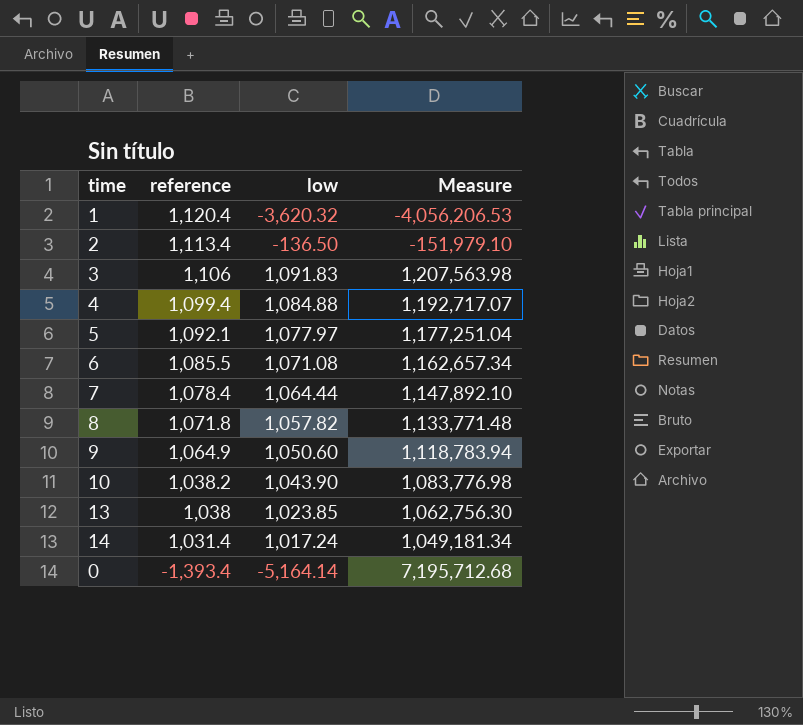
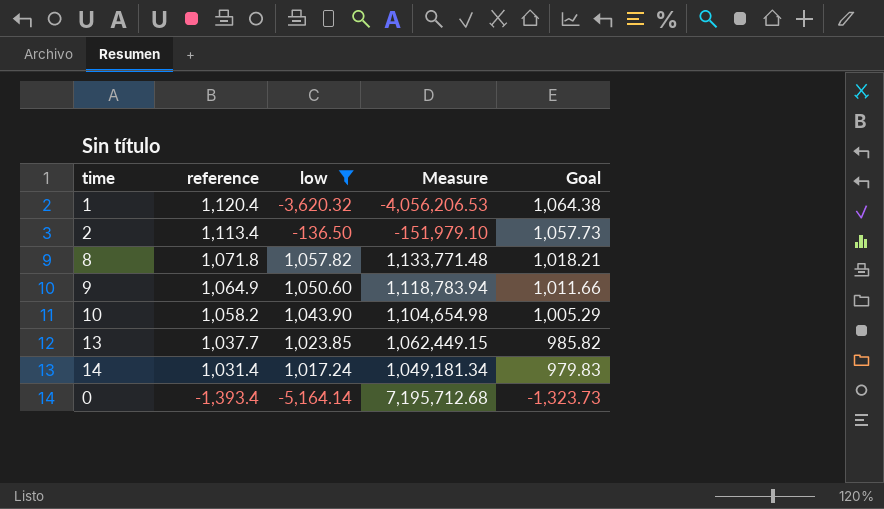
filter: none -> low <= 1,057.82
column Goal | formula: none -> [reference] * 0.95
10 | reference: 1,038.2 -> 1,058.2
10 | Measure: 1,083,776.98 -> 1,104,654.98
13 | reference: 1,038 -> 1,037.7
13 | Measure: 1,062,756.30 -> 1,062,449.15

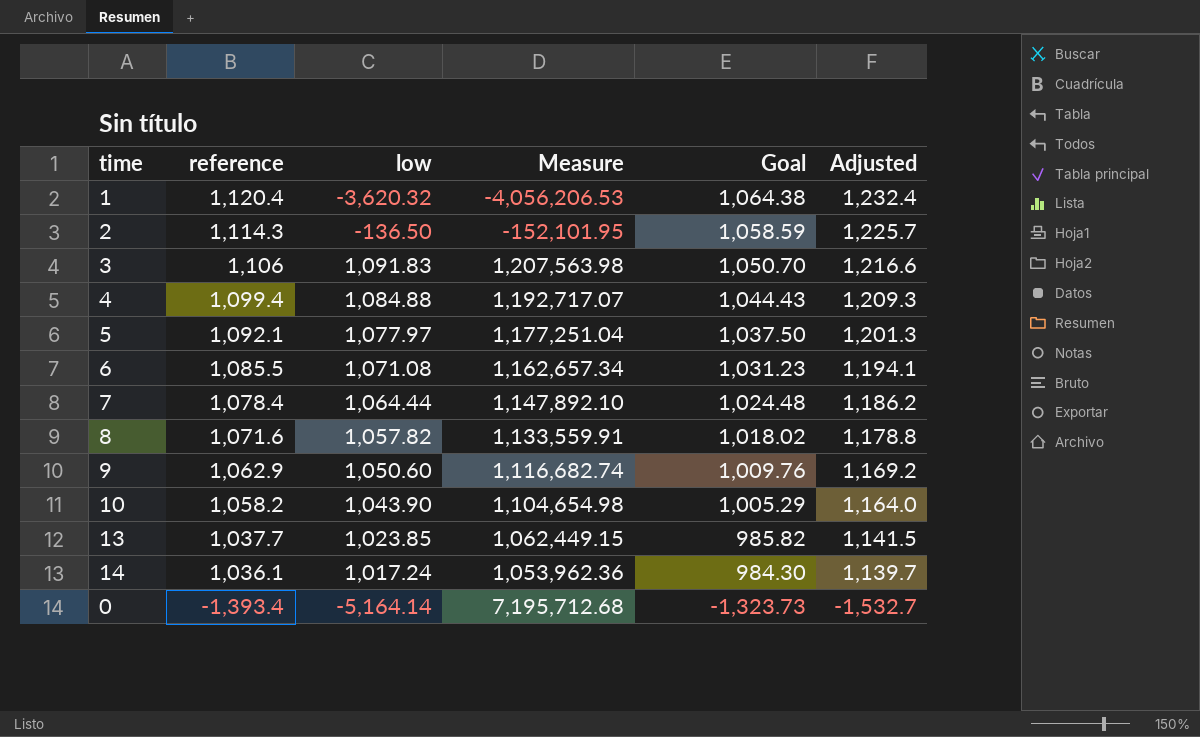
filter: low <= 1,057.82 -> none
column Adjusted | formula: none -> [reference] * 1.1
2 | reference: 1,113.4 -> 1,114.3
2 | Measure: -151,979.10 -> -152,101.95
2 | Goal: 1,057.73 -> 1,058.59
8 | reference: 1,071.8 -> 1,071.6
8 | Measure: 1,133,771.48 -> 1,133,559.91
8 | Goal: 1,018.21 -> 1,018.02
9 | reference: 1,064.9 -> 1,062.9
9 | Measure: 1,118,783.94 -> 1,116,682.74
9 | Goal: 1,011.66 -> 1,009.76
14 | reference: 1,031.4 -> 1,036.1
14 | Measure: 1,049,181.34 -> 1,053,962.36
14 | Goal: 979.83 -> 984.30

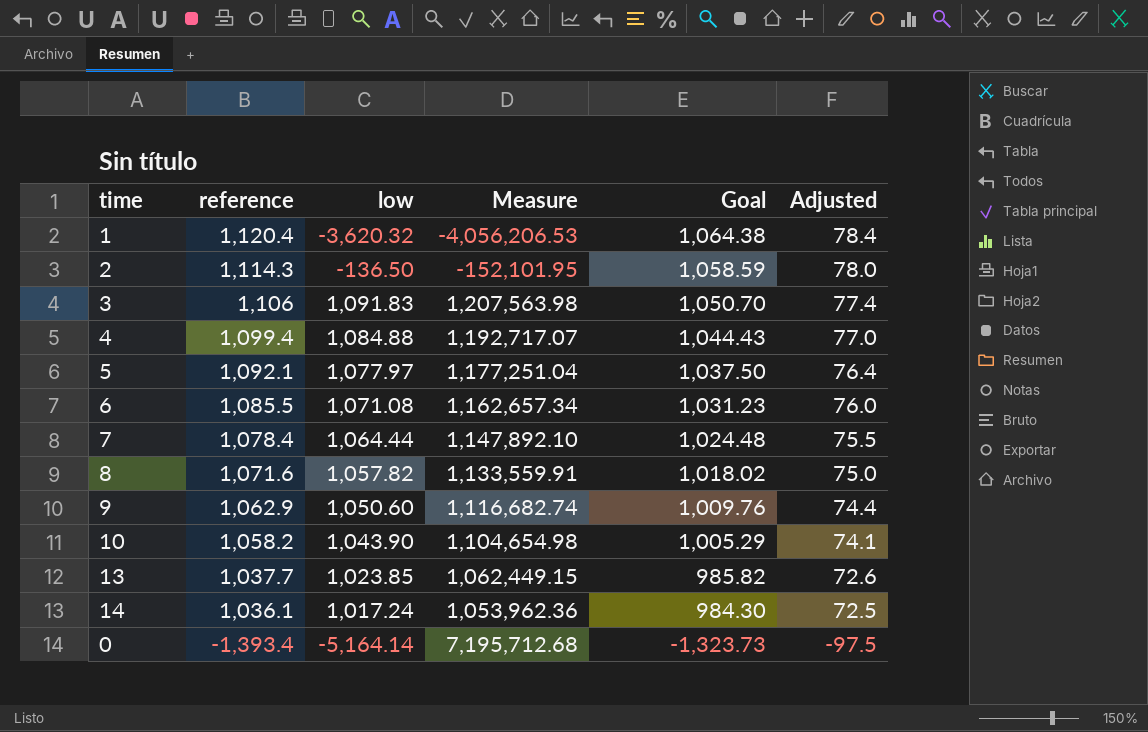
column Adjusted | formula: [reference] * 1.1 -> [reference] * 0.07

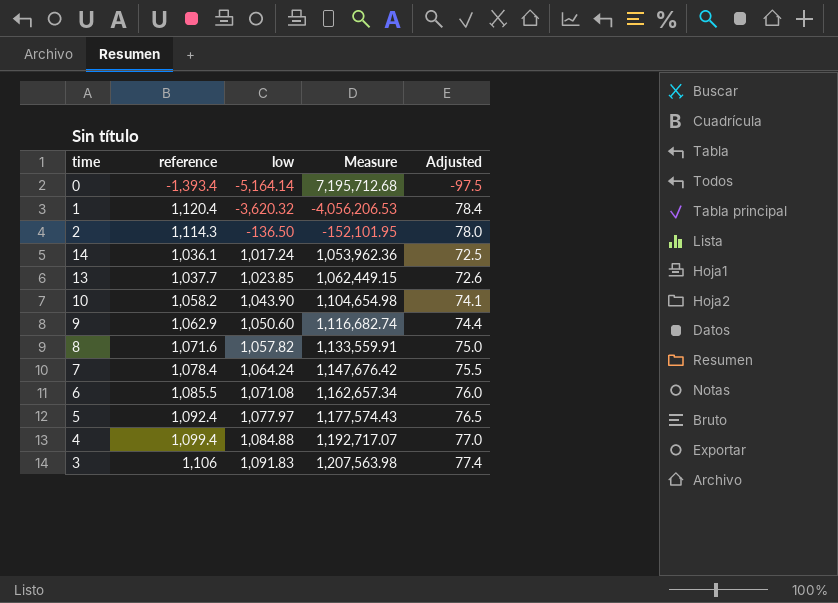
row order: reference descending -> low ascending
column Goal | formula: [reference] * 0.95 -> none
7 | low: 1,064.44 -> 1,064.24
7 | Measure: 1,147,892.10 -> 1,147,676.42
5 | reference: 1,092.1 -> 1,092.4
5 | Measure: 1,177,251.04 -> 1,177,574.43
5 | Adjusted: 76.4 -> 76.5

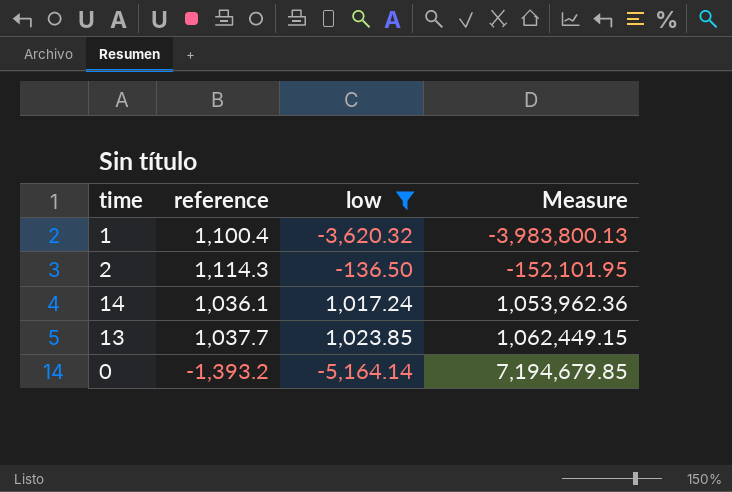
filter: none -> low <= 1,023.85
row order: low ascending -> Measure ascending
column Adjusted | formula: [reference] * 0.07 -> none
1 | reference: 1,120.4 -> 1,100.4
1 | Measure: -4,056,206.53 -> -3,983,800.13
0 | reference: -1,393.4 -> -1,393.2
0 | Measure: 7,195,712.68 -> 7,194,679.85

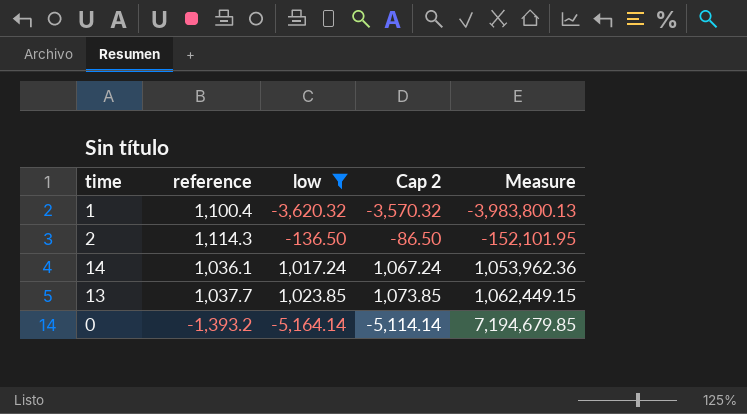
column Cap 2 | formula: none -> [low] + 50

